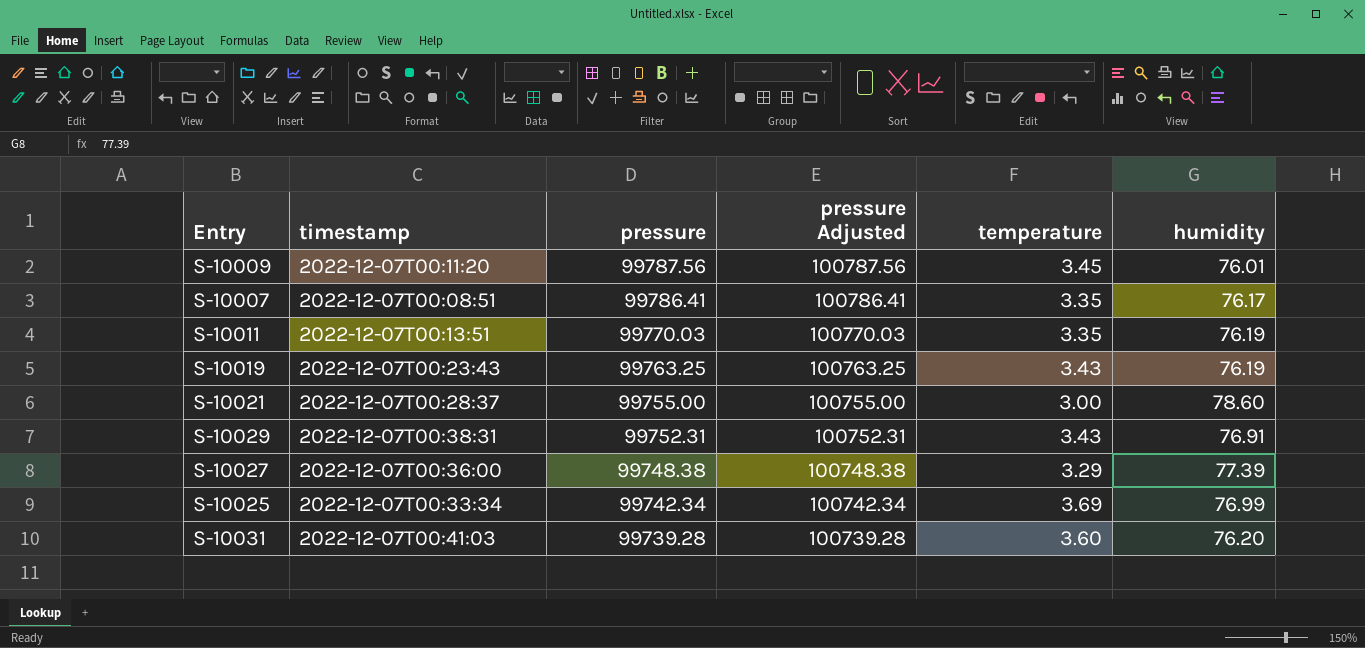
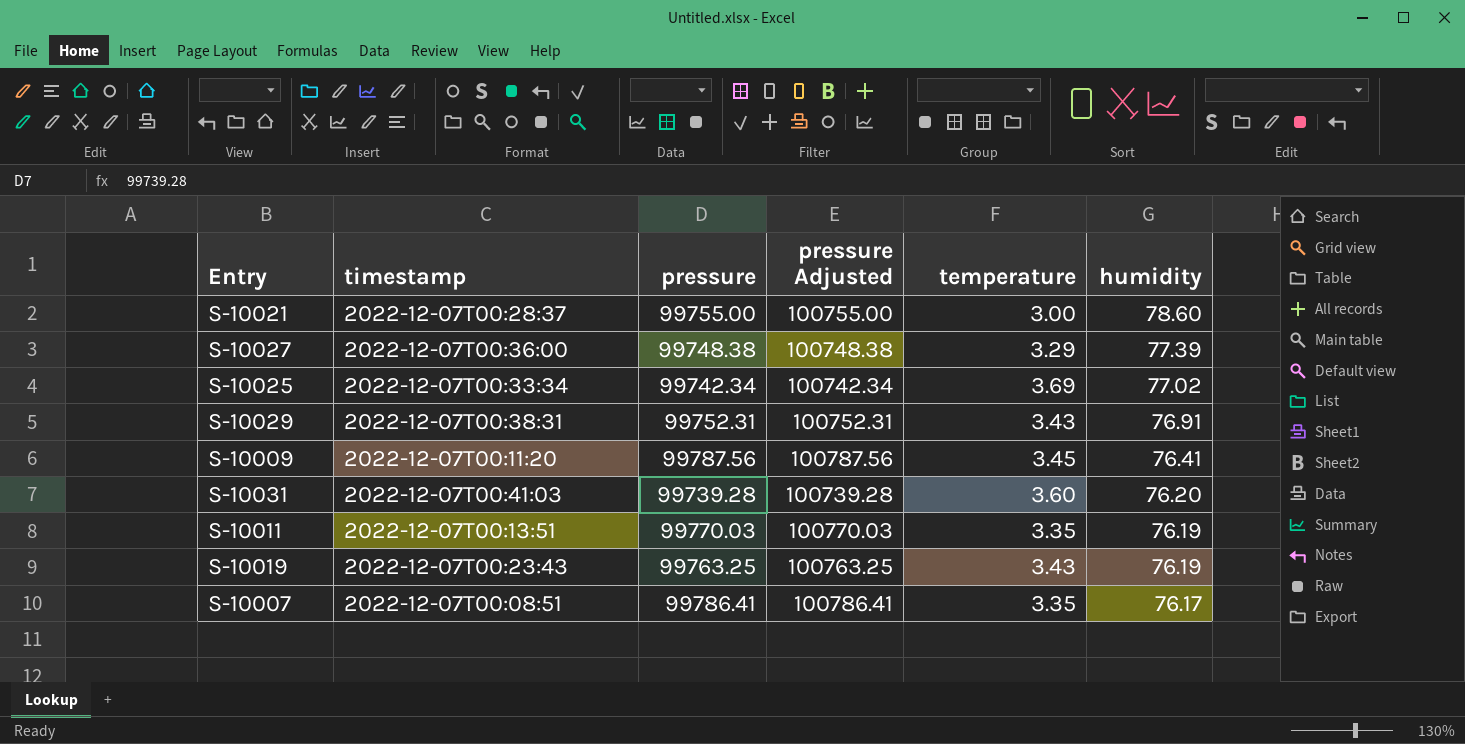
row order: pressure descending -> humidity descending
S-10025 | humidity: 76.99 -> 77.02
S-10009 | humidity: 76.01 -> 76.41

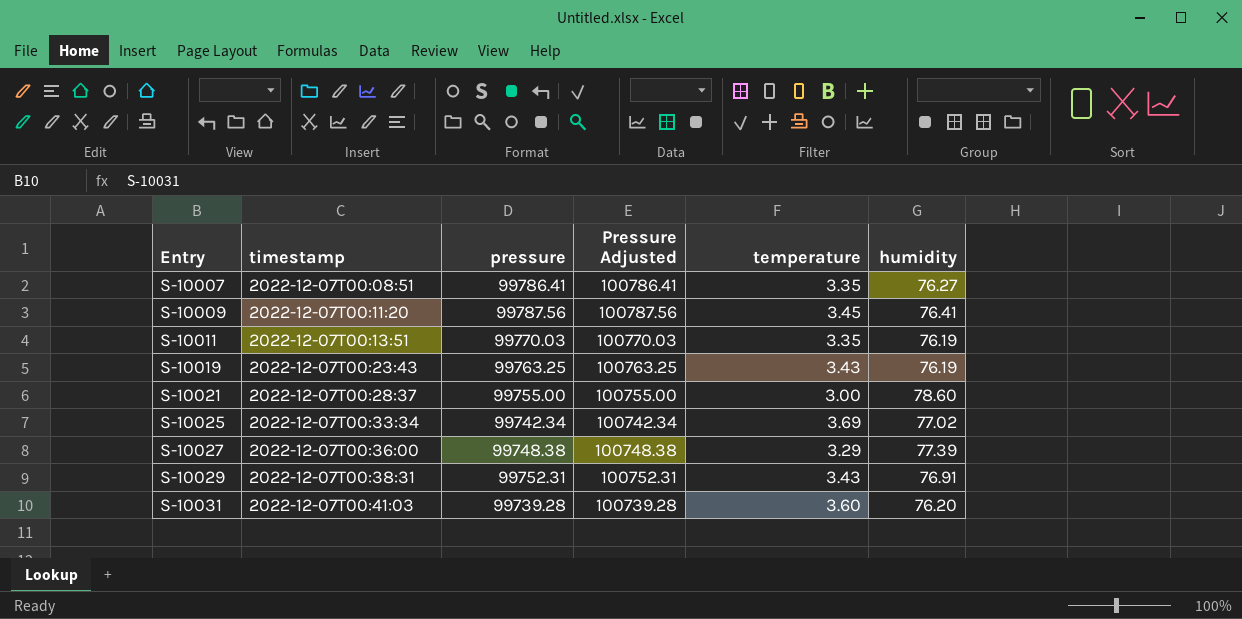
row order: humidity descending -> Entry ascending
column name: pressure Adjusted -> Pressure Adjusted
S-10007 | humidity: 76.17 -> 76.27

